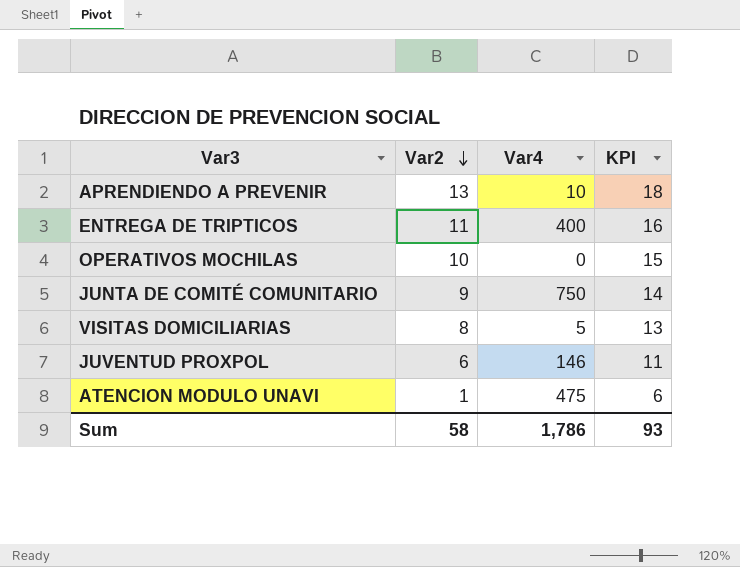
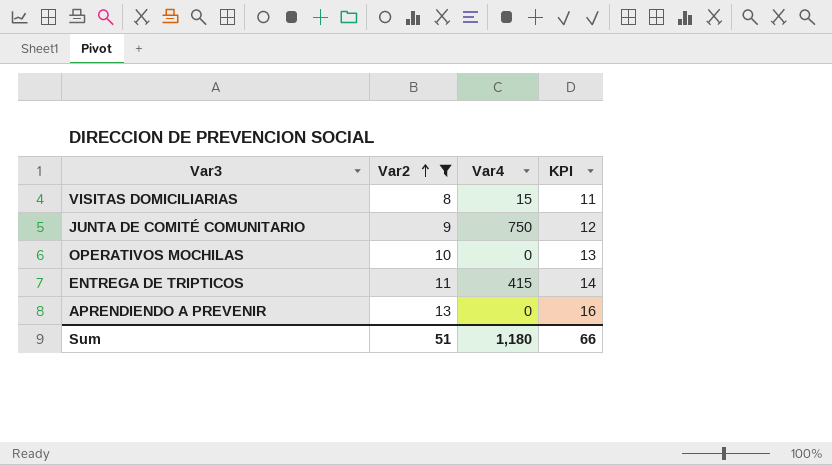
filter: none -> Var2 >= 8
row order: Var2 descending -> Var2 ascending
column KPI | formula: [Var2] + 5 -> [Var2] + 3
VISITAS DOMICILIARIAS | Var4: 5 -> 15
ENTREGA DE TRIPTICOS | Var4: 400 -> 415
APRENDIENDO A PREVENIR | Var4: 10 -> 0
Sum | Var2: 58 -> 51
Sum | Var4: 1,786 -> 1,180
Sum | KPI: 93 -> 66

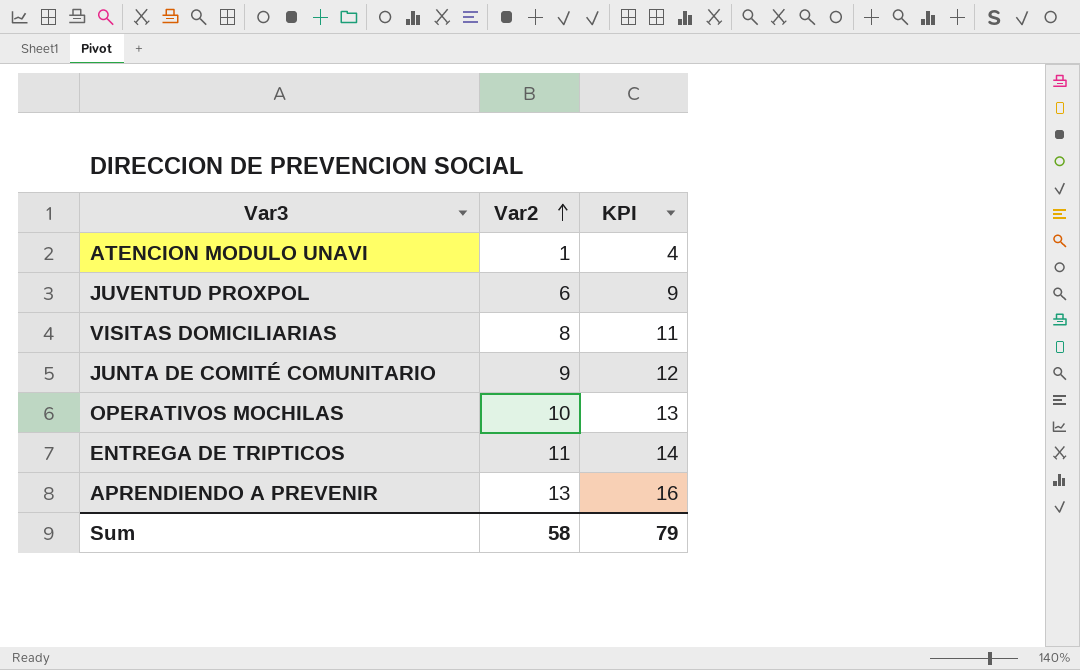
filter: Var2 >= 8 -> none
column Var4 | position: 3 -> none
Sum | Var2: 51 -> 58
Sum | KPI: 66 -> 79

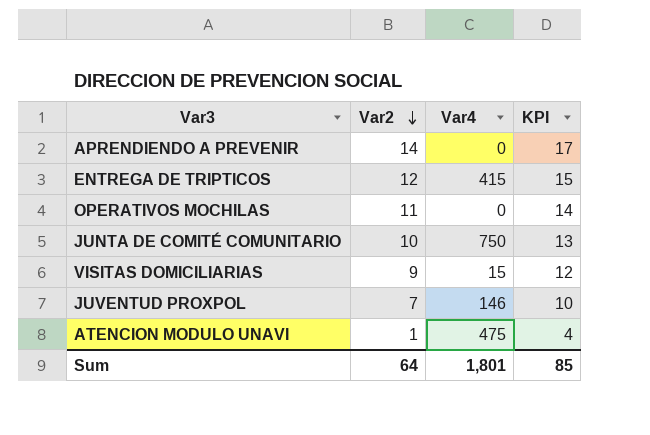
row order: Var2 ascending -> Var2 descending
column Var4 | position: none -> 3
APRENDIENDO A PREVENIR | Var2: 13 -> 14
APRENDIENDO A PREVENIR | KPI: 16 -> 17
ENTREGA DE TRIPTICOS | Var2: 11 -> 12
ENTREGA DE TRIPTICOS | KPI: 14 -> 15
OPERATIVOS MOCHILAS | Var2: 10 -> 11
OPERATIVOS MOCHILAS | KPI: 13 -> 14
JUNTA DE COMITÉ COMUNITARIO | Var2: 9 -> 10
JUNTA DE COMITÉ COMUNITARIO | KPI: 12 -> 13
VISITAS DOMICILIARIAS | Var2: 8 -> 9
VISITAS DOMICILIARIAS | KPI: 11 -> 12
JUVENTUD PROXPOL | Var2: 6 -> 7
JUVENTUD PROXPOL | KPI: 9 -> 10
Sum | Var2: 58 -> 64
Sum | KPI: 79 -> 85

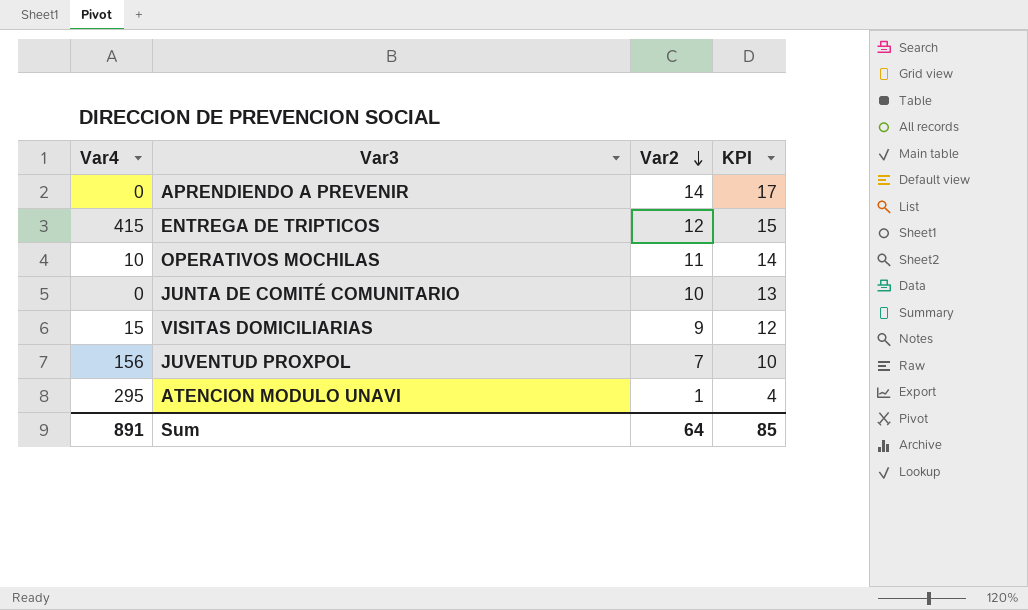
column Var4 | position: 3 -> 1
OPERATIVOS MOCHILAS | Var4: 0 -> 10
JUNTA DE COMITÉ COMUNITARIO | Var4: 750 -> 0
JUVENTUD PROXPOL | Var4: 146 -> 156
ATENCION MODULO UNAVI | Var4: 475 -> 295
Sum | Var4: 1,801 -> 891

